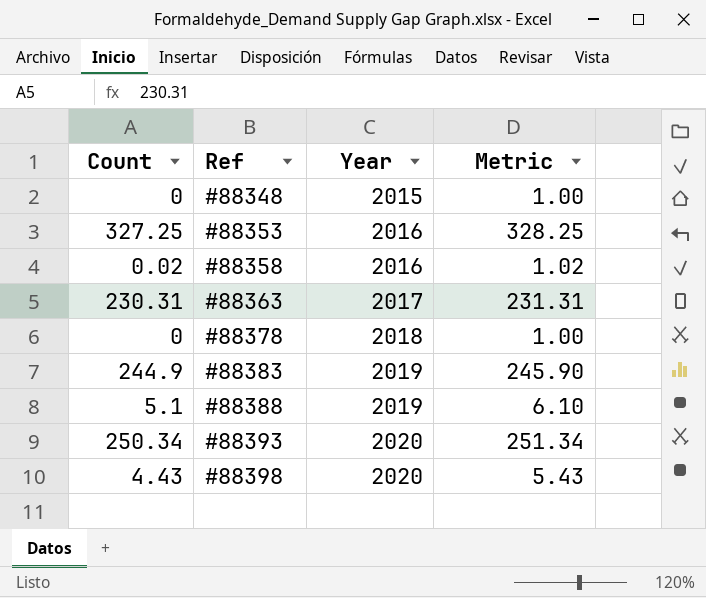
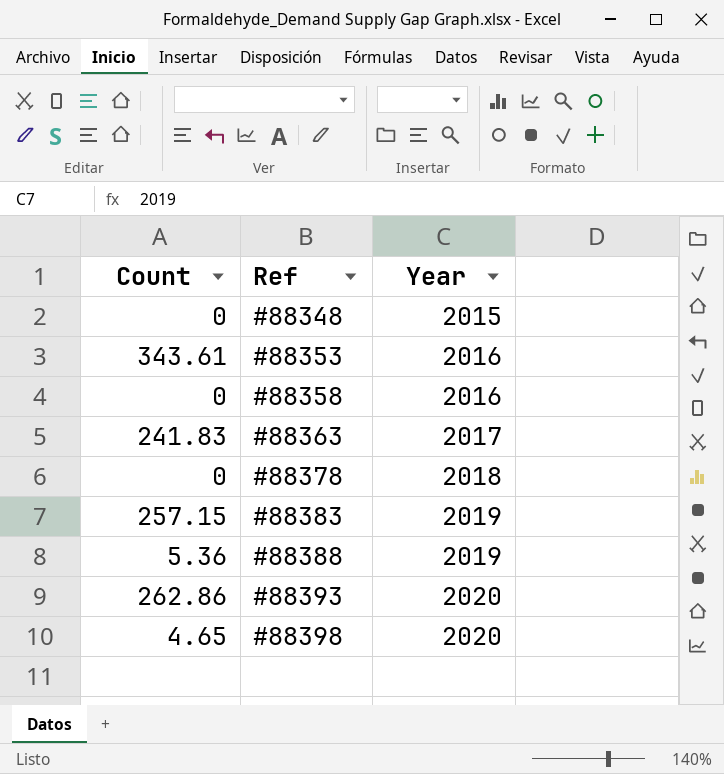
column Metric | formula: [Count] + 1 -> none
#88353 | Count: 327.25 -> 343.61
#88358 | Count: 0.02 -> 0
#88363 | Count: 230.31 -> 241.83
#88383 | Count: 244.9 -> 257.15
#88388 | Count: 5.1 -> 5.36
#88393 | Count: 250.34 -> 262.86
#88398 | Count: 4.43 -> 4.65

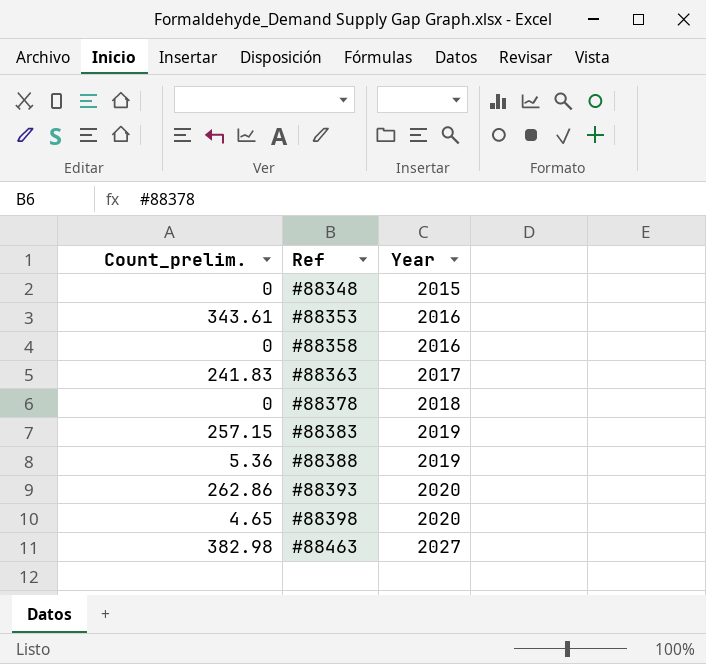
column name: Count -> Count_prelim.
row #88463: none -> 382.98 | 2027

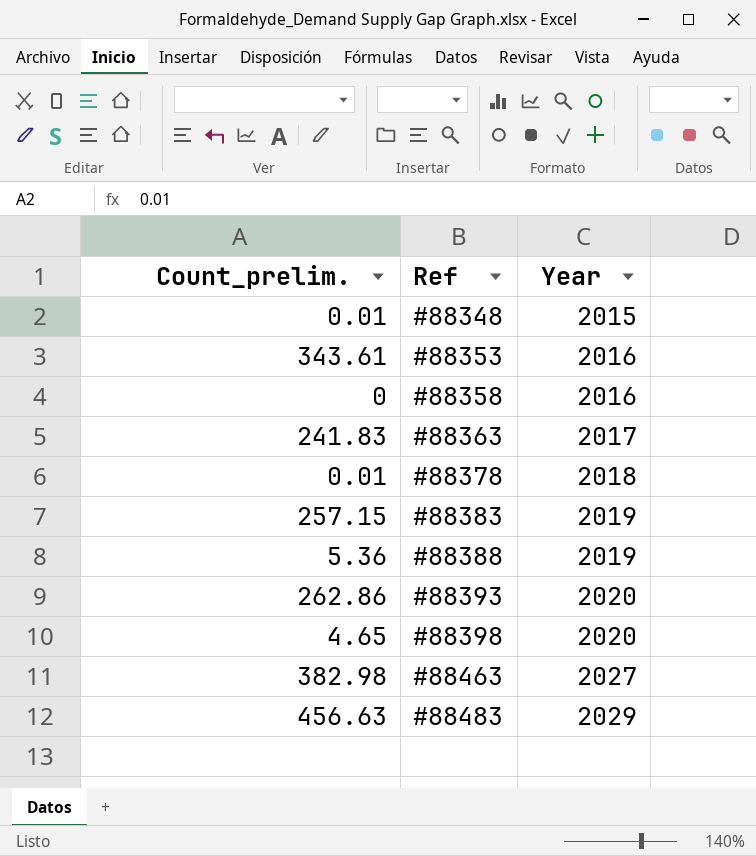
#88348 | Count_prelim.: 0 -> 0.01
#88378 | Count_prelim.: 0 -> 0.01
row #88483: none -> 456.63 | 2029

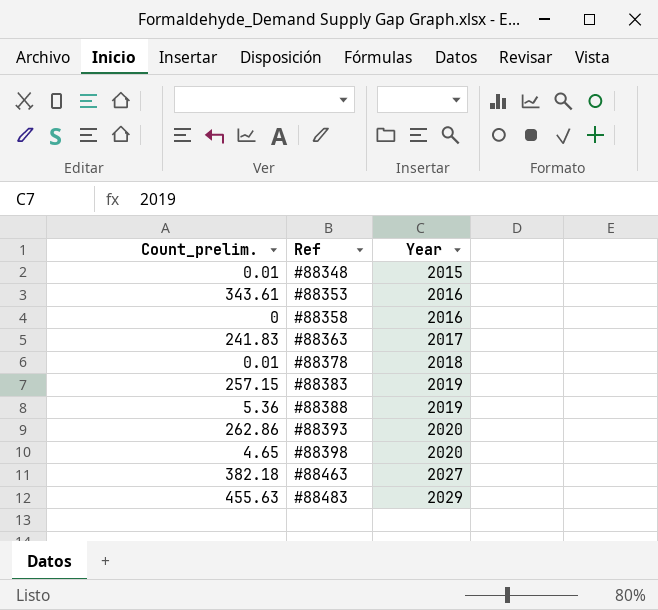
#88463 | Count_prelim.: 382.98 -> 382.18
#88483 | Count_prelim.: 456.63 -> 455.63

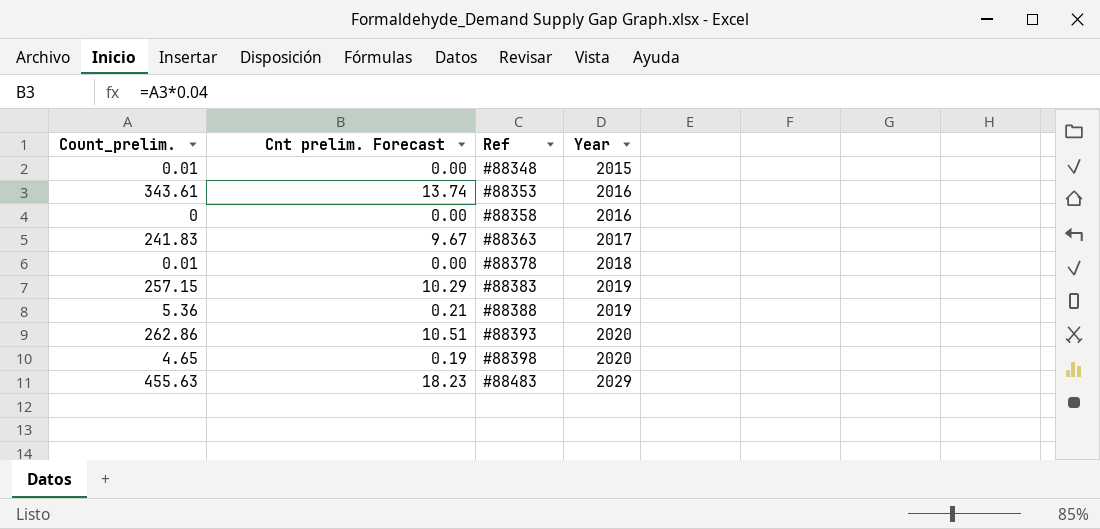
column Cnt prelim. Forecast | formula: none -> [Count_prelim.] * 0.04
row #88463: 382.18 | 2027 -> none

